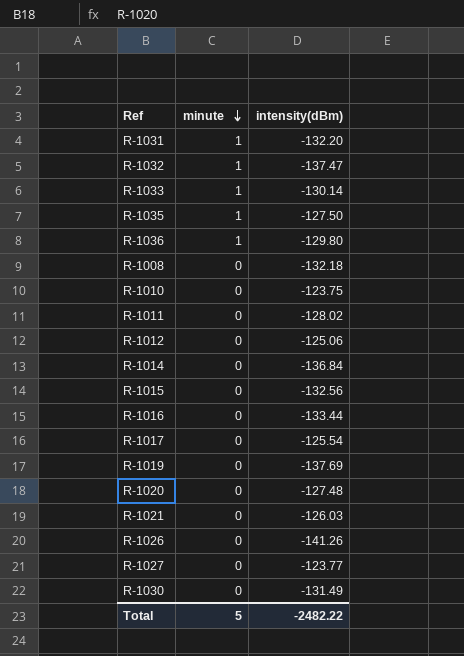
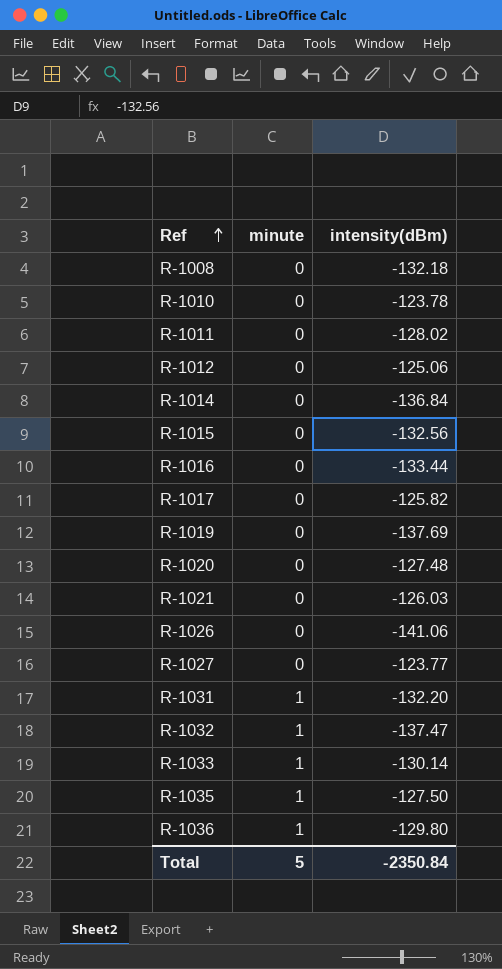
row order: minute descending -> Ref ascending
row R-1030: 0 | -131.49 -> none
R-1010 | intensity(dBm): -123.75 -> -123.78
R-1017 | intensity(dBm): -125.54 -> -125.82
R-1026 | intensity(dBm): -141.26 -> -141.06
Total | intensity(dBm): -2482.22 -> -2350.84

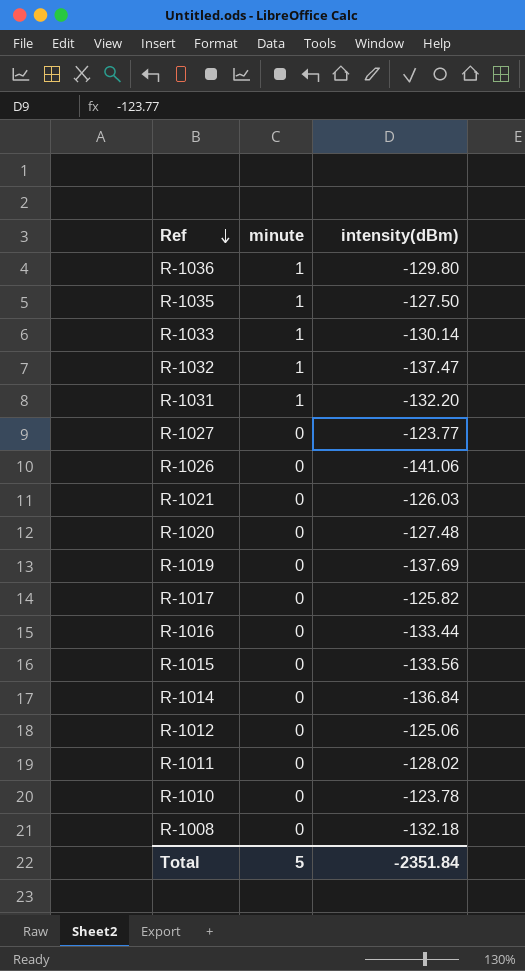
row order: Ref ascending -> Ref descending
R-1015 | intensity(dBm): -132.56 -> -133.56
Total | intensity(dBm): -2350.84 -> -2351.84

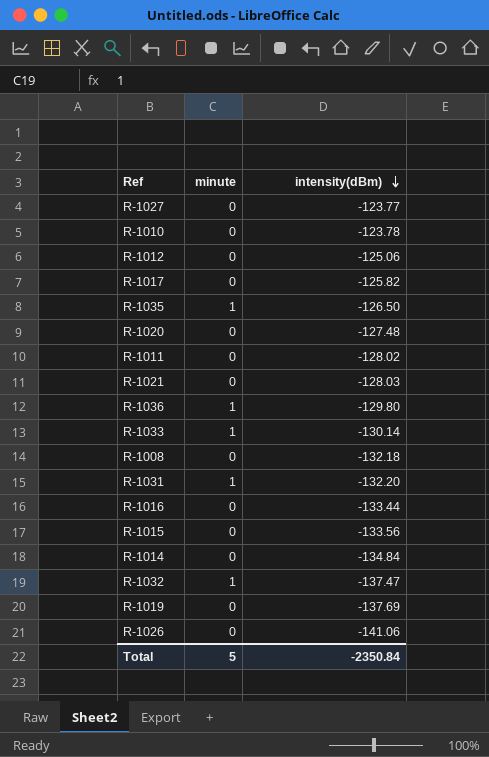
row order: Ref descending -> intensity(dBm) descending
R-1035 | intensity(dBm): -127.50 -> -126.50
R-1021 | intensity(dBm): -126.03 -> -128.03
R-1014 | intensity(dBm): -136.84 -> -134.84
Total | intensity(dBm): -2351.84 -> -2350.84

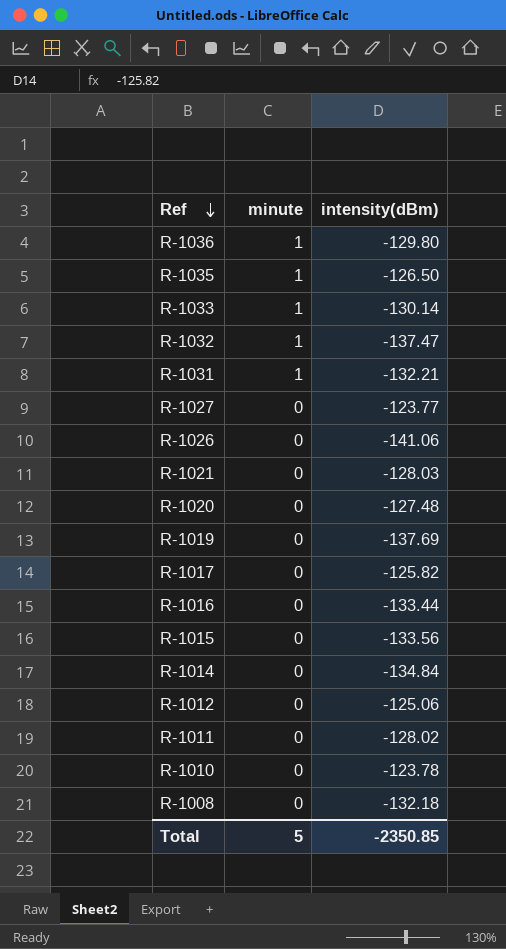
row order: intensity(dBm) descending -> Ref descending
R-1031 | intensity(dBm): -132.20 -> -132.21
Total | intensity(dBm): -2350.84 -> -2350.85

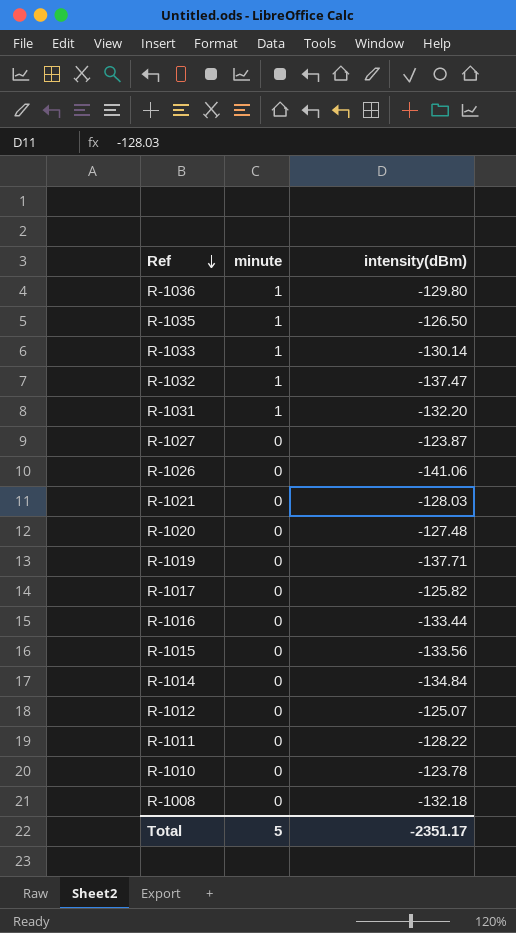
R-1031 | intensity(dBm): -132.21 -> -132.20
R-1027 | intensity(dBm): -123.77 -> -123.87
R-1019 | intensity(dBm): -137.69 -> -137.71
R-1012 | intensity(dBm): -125.06 -> -125.07
R-1011 | intensity(dBm): -128.02 -> -128.22
Total | intensity(dBm): -2350.85 -> -2351.17

